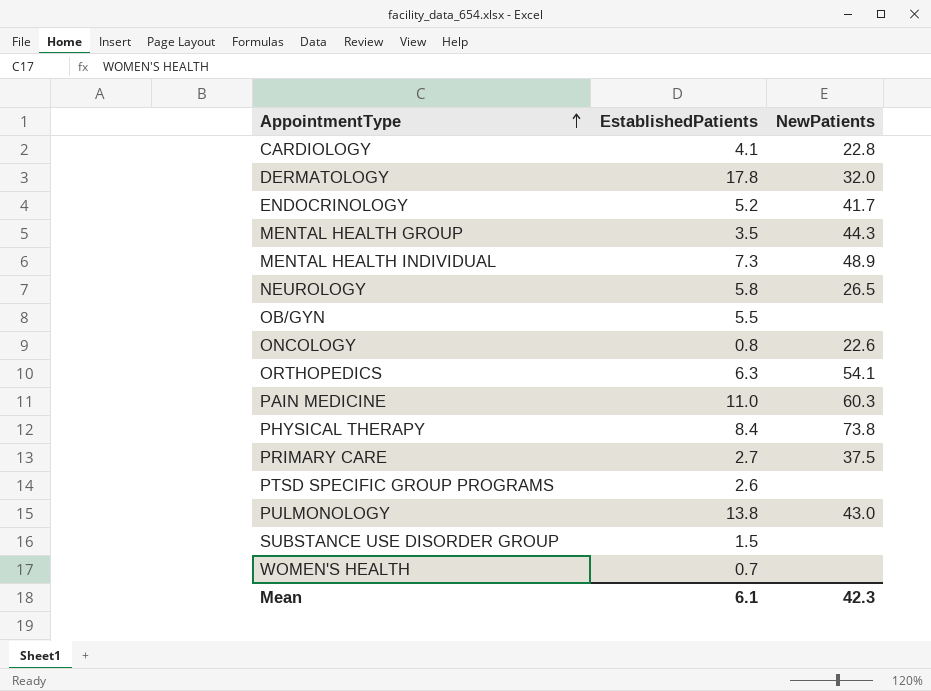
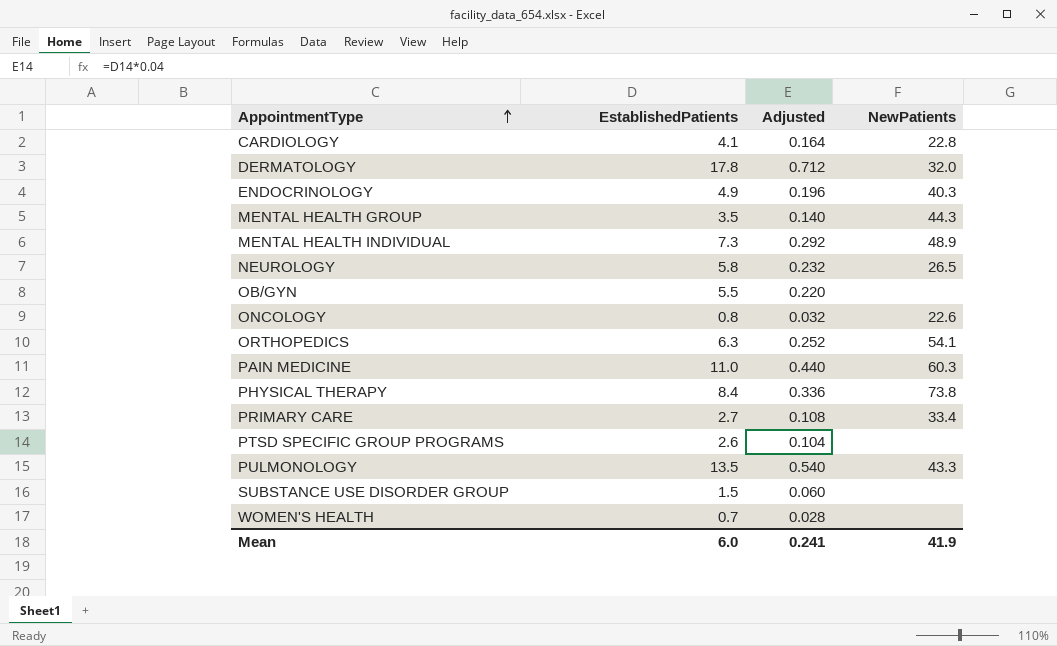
column Adjusted | formula: none -> [EstablishedPatients] * 0.04
ENDOCRINOLOGY | EstablishedPatients: 5.2 -> 4.9
ENDOCRINOLOGY | NewPatients: 41.7 -> 40.3
PRIMARY CARE | NewPatients: 37.5 -> 33.4
PULMONOLOGY | EstablishedPatients: 13.8 -> 13.5
PULMONOLOGY | NewPatients: 43.0 -> 43.3
Mean | EstablishedPatients: 6.1 -> 6.0
Mean | NewPatients: 42.3 -> 41.9

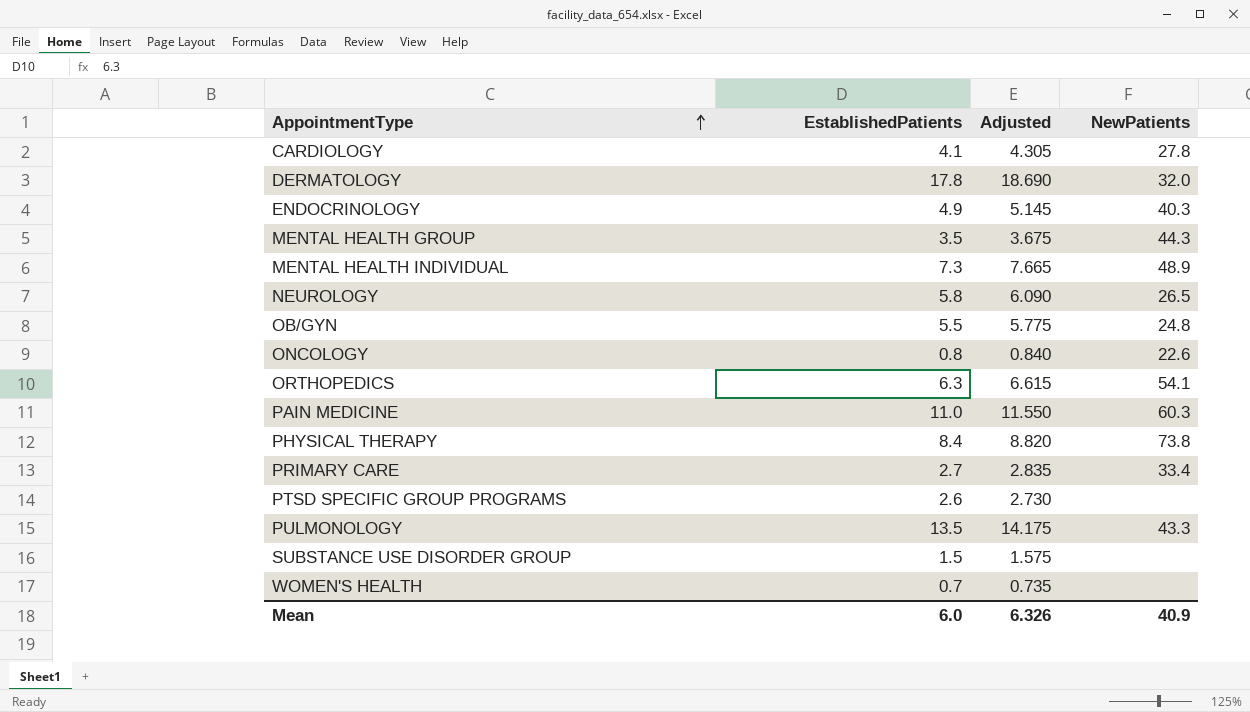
column Adjusted | formula: [EstablishedPatients] * 0.04 -> [EstablishedPatients] * 1.05
CARDIOLOGY | NewPatients: 22.8 -> 27.8
OB/GYN | NewPatients: none -> 24.8
Mean | Adjusted: 0.241 -> 6.326
Mean | NewPatients: 41.9 -> 40.9

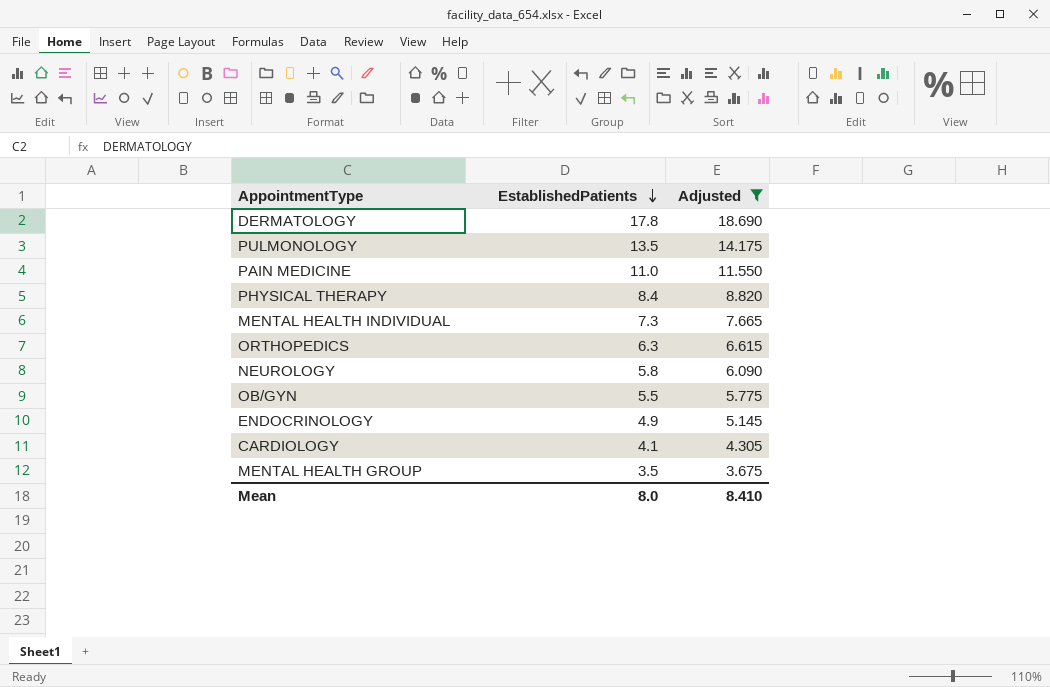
filter: none -> Adjusted >= 3.675
row order: AppointmentType ascending -> EstablishedPatients descending
column NewPatients | position: 4 -> none
Mean | EstablishedPatients: 6.0 -> 8.0
Mean | Adjusted: 6.326 -> 8.410

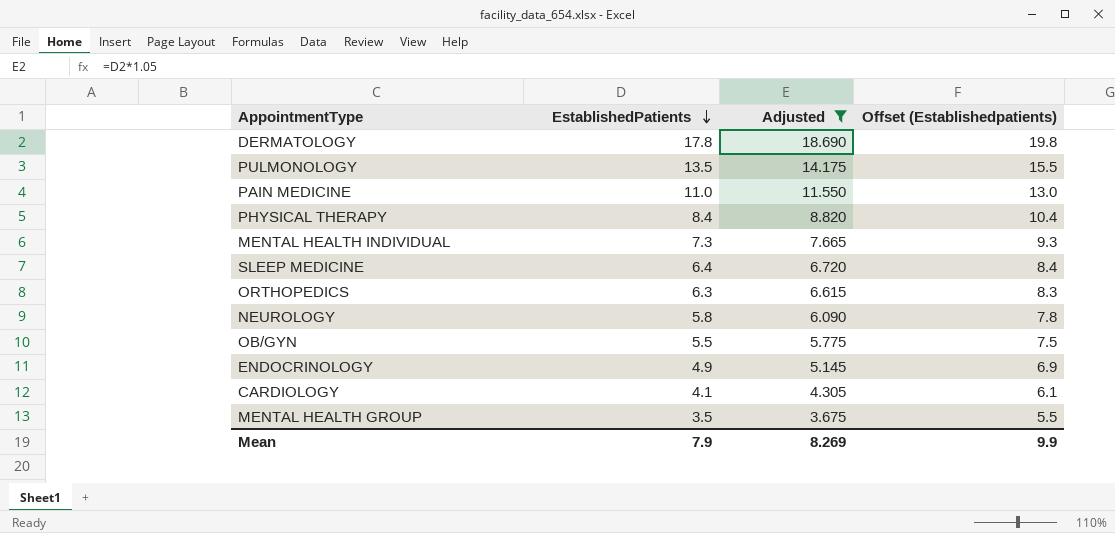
column Offset (Establishedpatients) | formula: none -> [EstablishedPatients] + 2
row SLEEP MEDICINE: none -> 6.4 | 6.720 | 8.4
Mean | EstablishedPatients: 8.0 -> 7.9
Mean | Adjusted: 8.410 -> 8.269

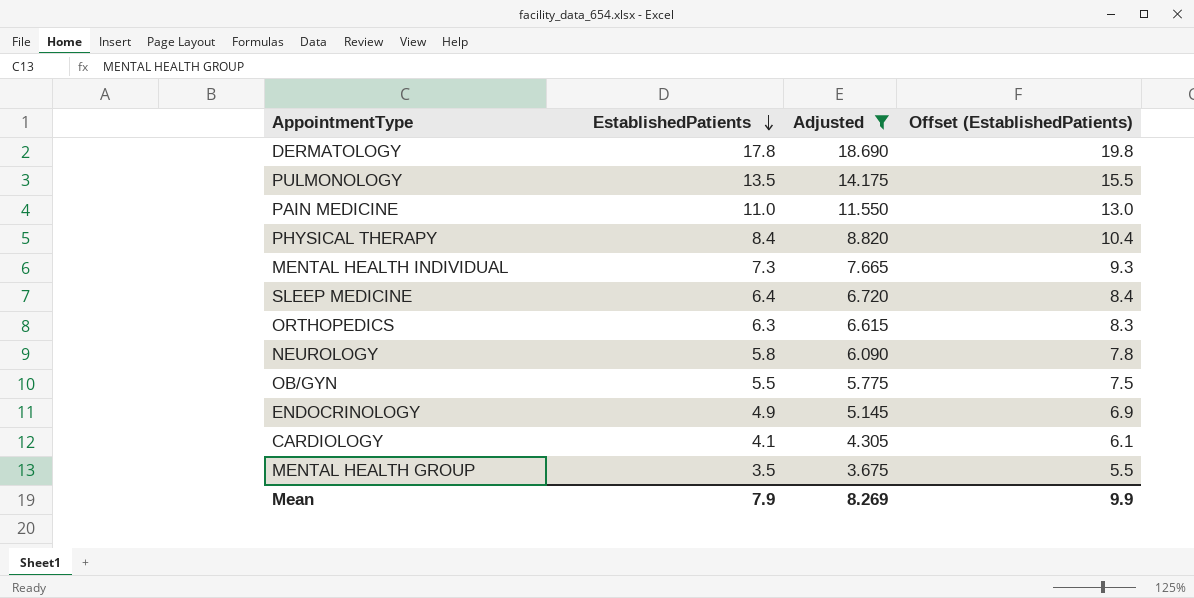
column name: Offset (Establishedpatients) -> Offset (EstablishedPatients)

